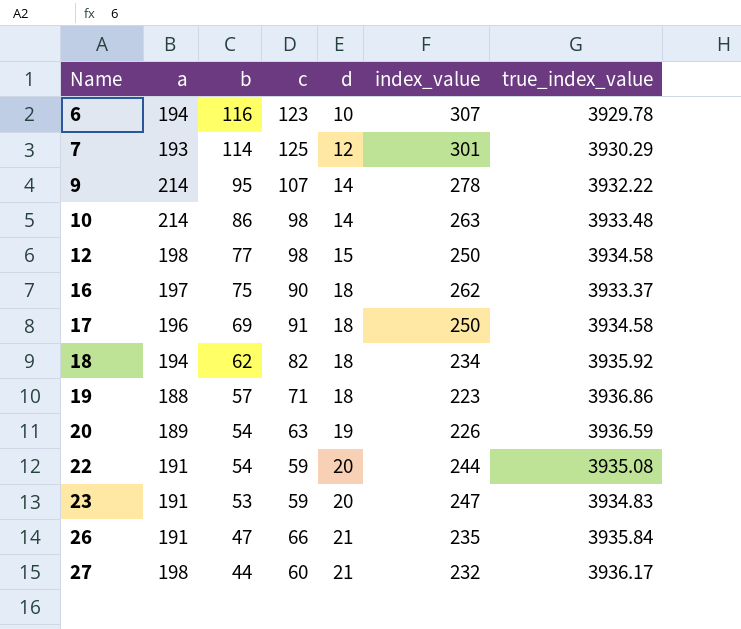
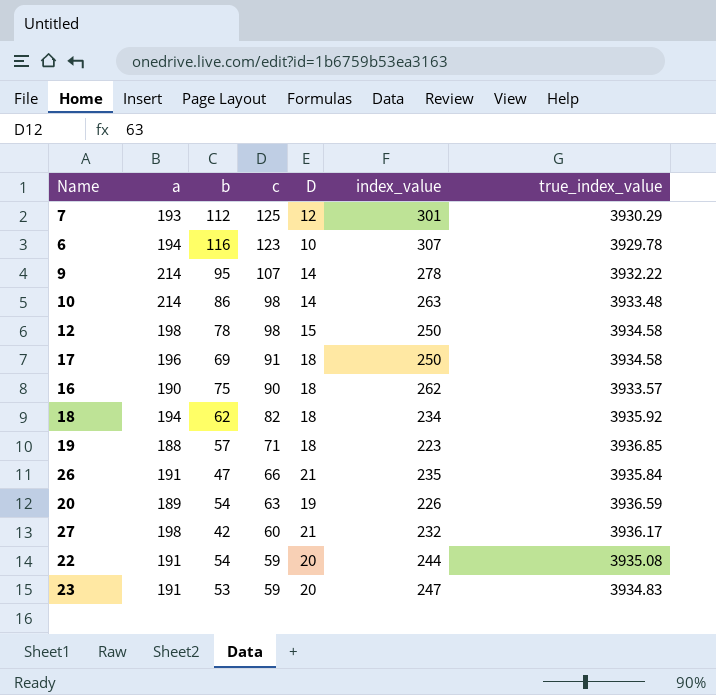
row order: Name ascending -> c descending
column name: d -> D
7 | b: 114 -> 112
12 | b: 77 -> 78
16 | a: 197 -> 190
16 | true_index_value: 3933.37 -> 3933.57
19 | true_index_value: 3936.86 -> 3936.85
27 | b: 44 -> 42

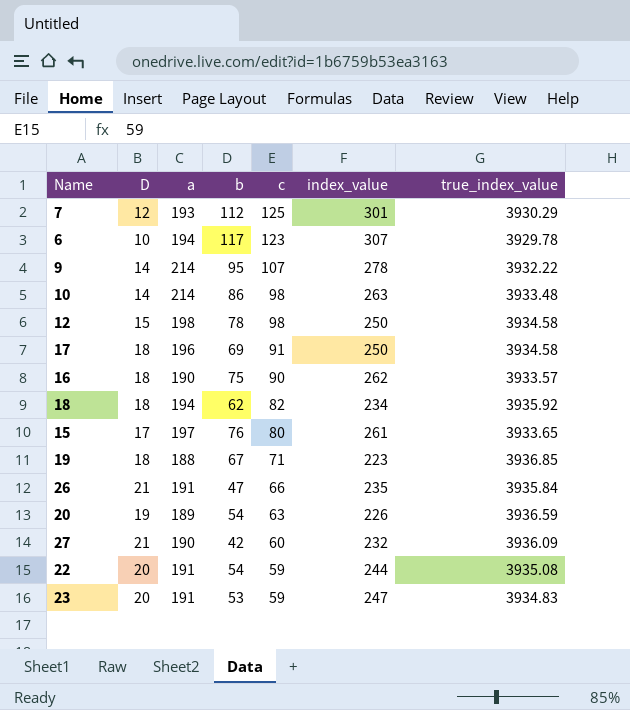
column D | position: 5 -> 2
6 | b: 116 -> 117
row 15: none -> 17 | 197 | 76 | 80 | 261 | 3933.65
19 | b: 57 -> 67
27 | a: 198 -> 190
27 | true_index_value: 3936.17 -> 3936.09

